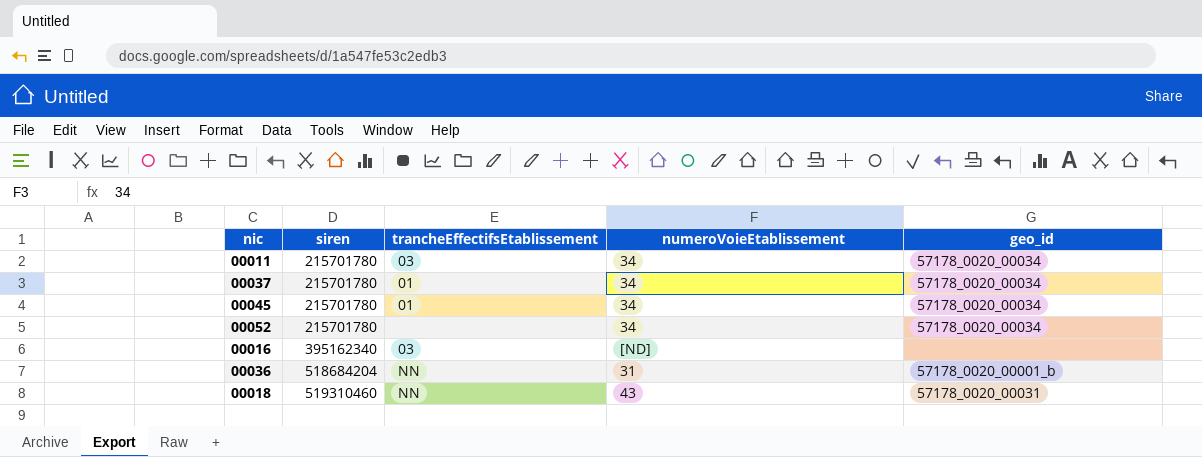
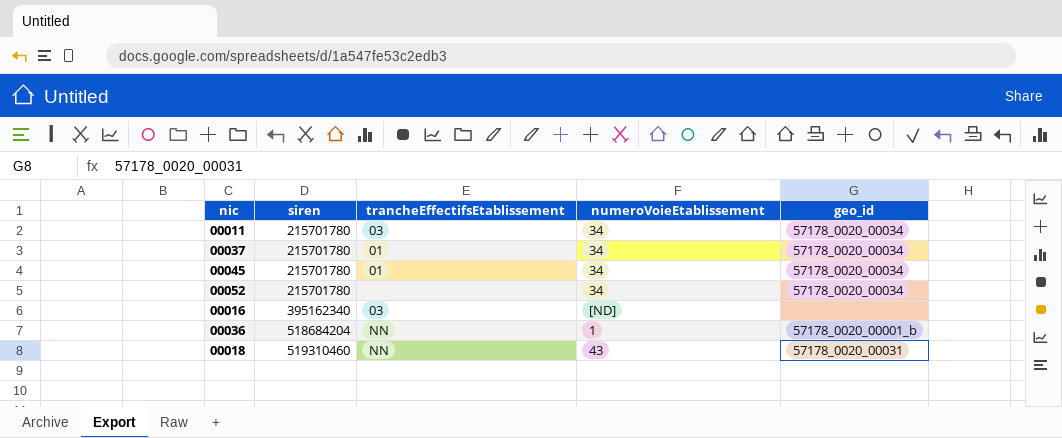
00036 | numeroVoieEtablissement: 31 -> 1

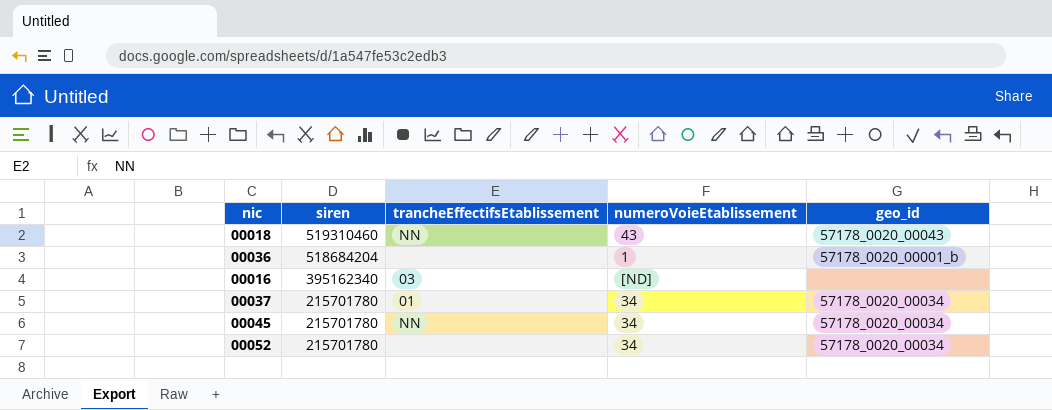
row order: siren ascending -> siren descending
row 00011: 215701780 | 03 | 34 | 57178_0020_00034 -> none
00018 | geo_id: 57178_0020_00031 -> 57178_0020_00043
00036 | trancheEffectifsEtablissement: NN -> none
00045 | trancheEffectifsEtablissement: 01 -> NN

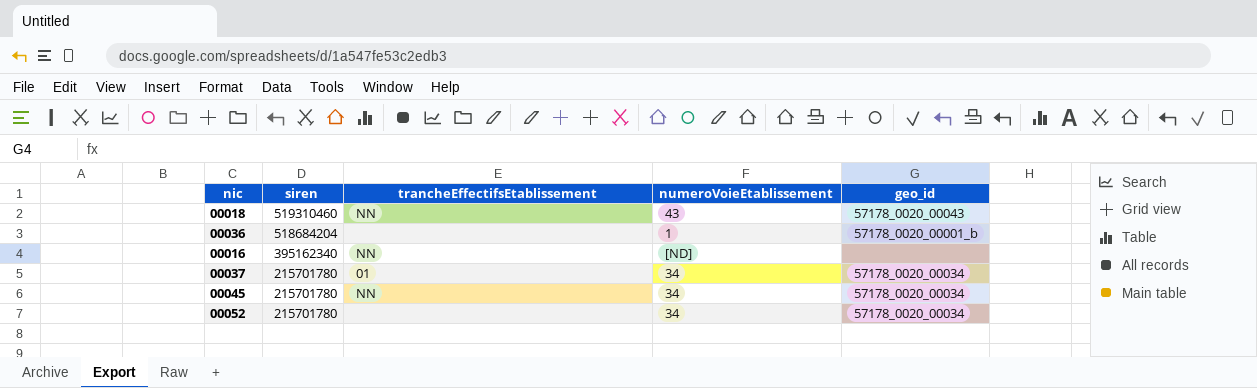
00016 | trancheEffectifsEtablissement: 03 -> NN

